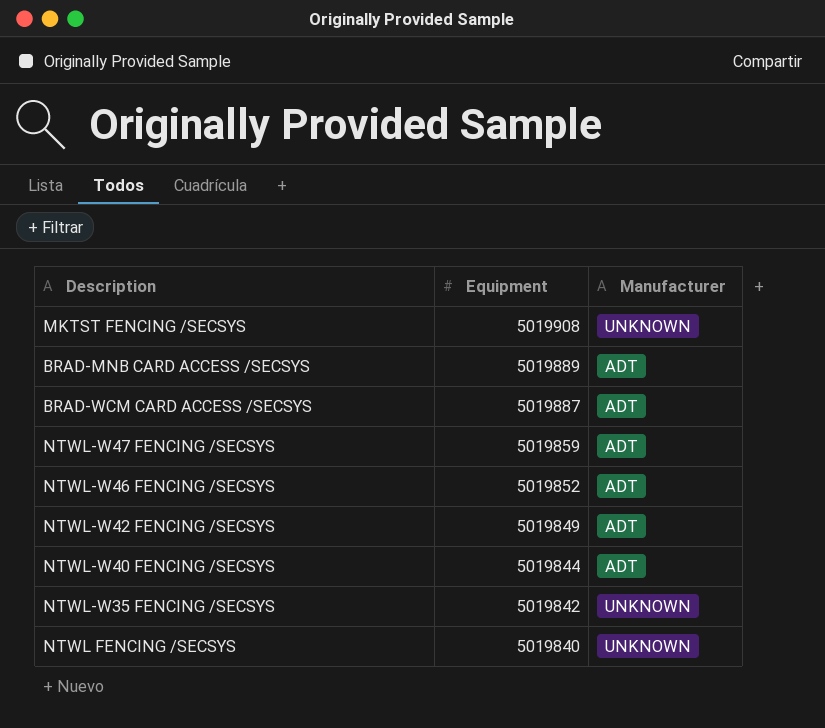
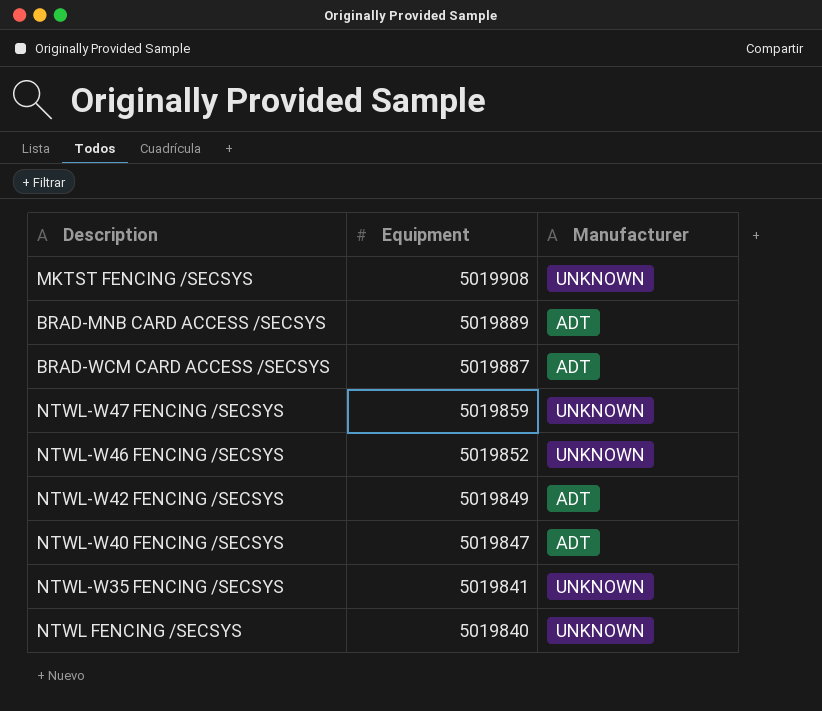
NTWL-W47 FENCING /SECSYS | Manufacturer: ADT -> UNKNOWN
NTWL-W46 FENCING /SECSYS | Manufacturer: ADT -> UNKNOWN
NTWL-W40 FENCING /SECSYS | Equipment: 5019844 -> 5019847
NTWL-W35 FENCING /SECSYS | Equipment: 5019842 -> 5019841

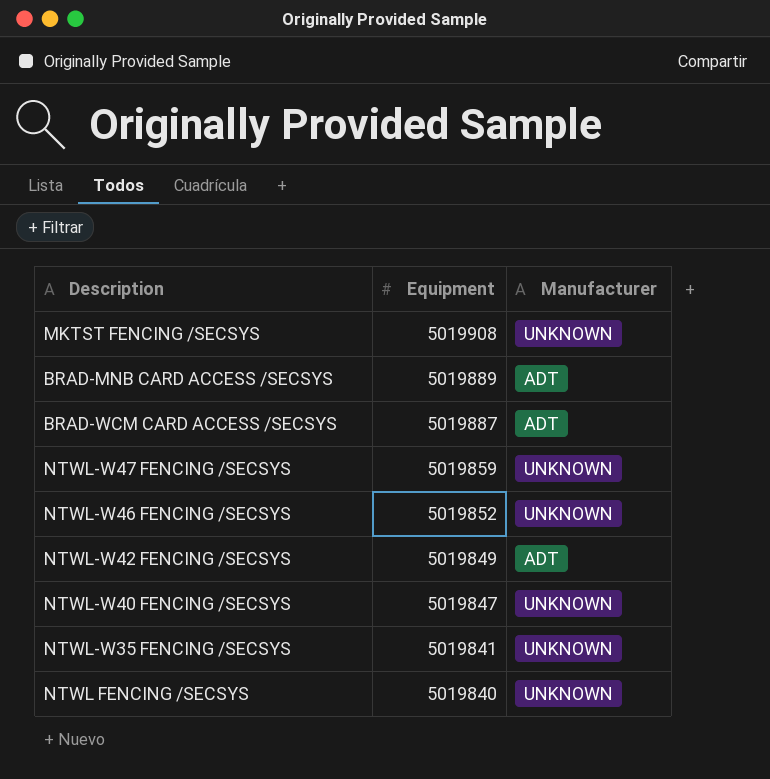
NTWL-W40 FENCING /SECSYS | Manufacturer: ADT -> UNKNOWN

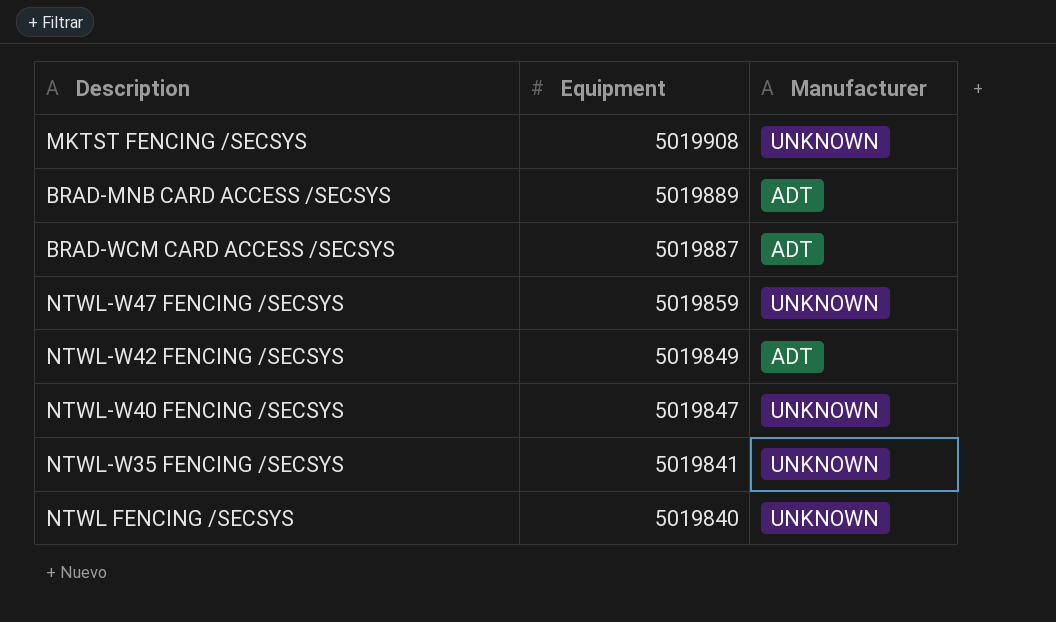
row NTWL-W46 FENCING /SECSYS: 5019852 | UNKNOWN -> none

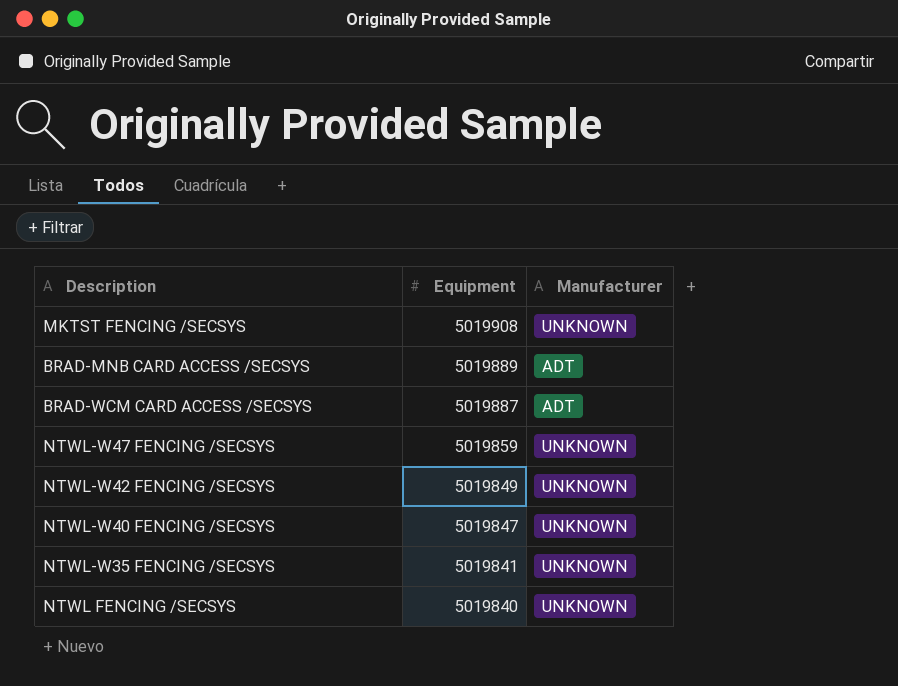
NTWL-W42 FENCING /SECSYS | Manufacturer: ADT -> UNKNOWN

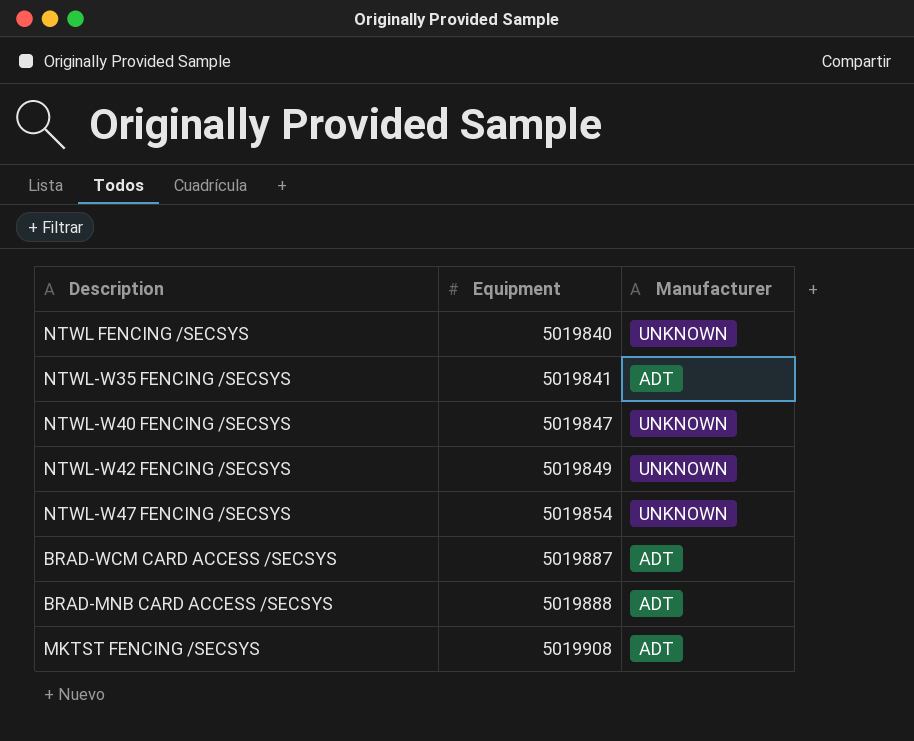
row order: Equipment descending -> Equipment ascending
NTWL-W35 FENCING /SECSYS | Manufacturer: UNKNOWN -> ADT
NTWL-W47 FENCING /SECSYS | Equipment: 5019859 -> 5019854
BRAD-MNB CARD ACCESS /SECSYS | Equipment: 5019889 -> 5019888
MKTST FENCING /SECSYS | Manufacturer: UNKNOWN -> ADT

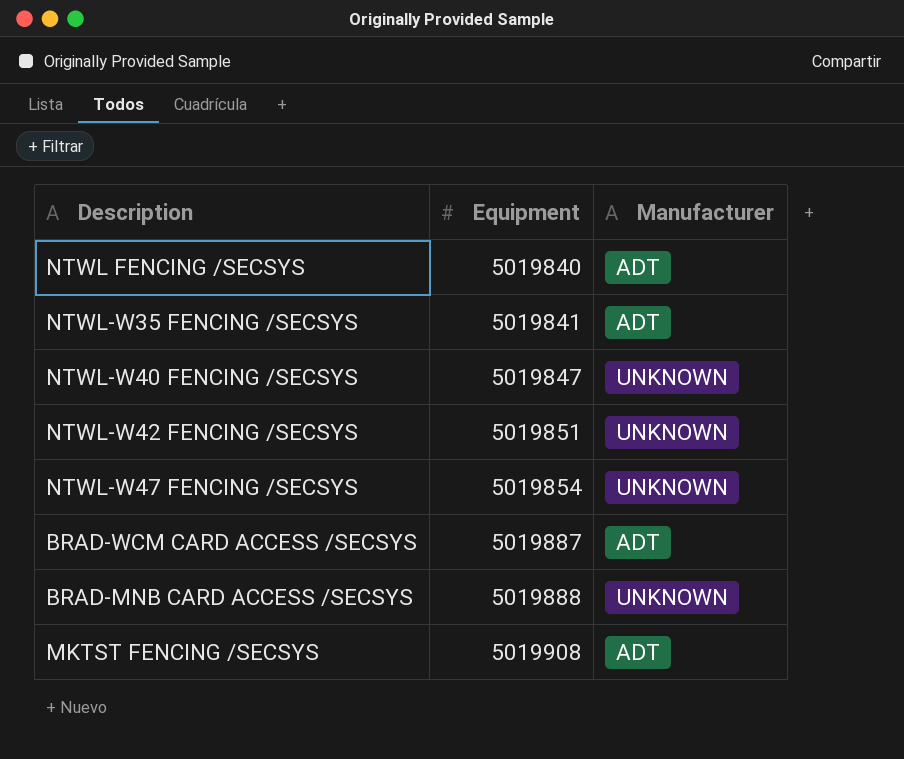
NTWL FENCING /SECSYS | Manufacturer: UNKNOWN -> ADT
NTWL-W42 FENCING /SECSYS | Equipment: 5019849 -> 5019851
BRAD-MNB CARD ACCESS /SECSYS | Manufacturer: ADT -> UNKNOWN

